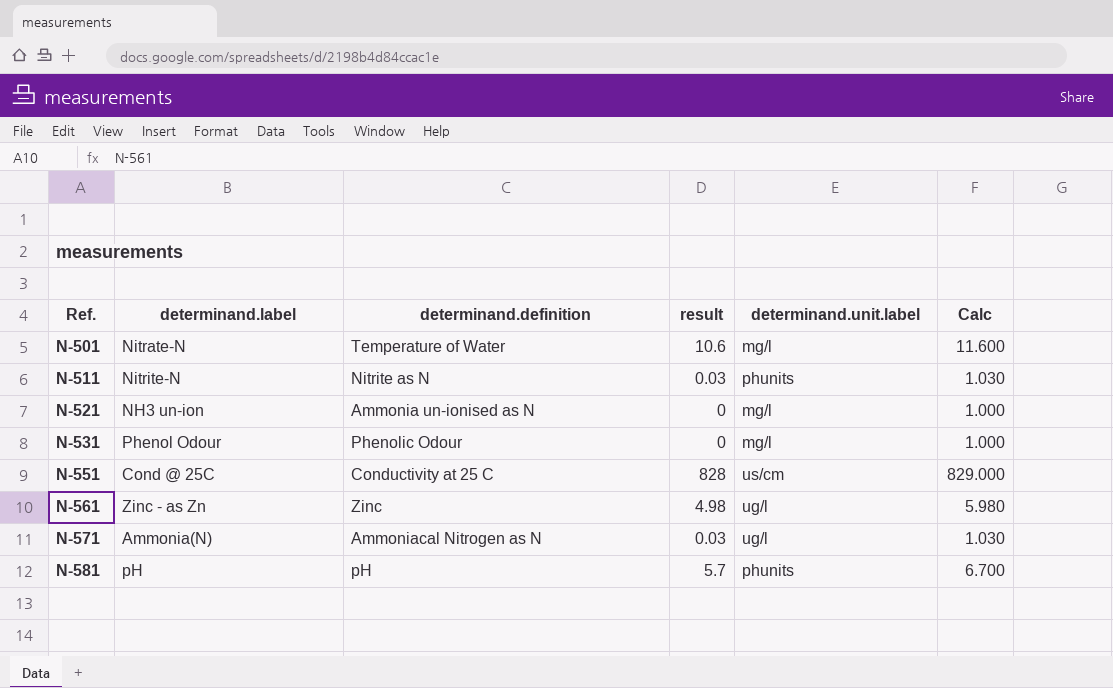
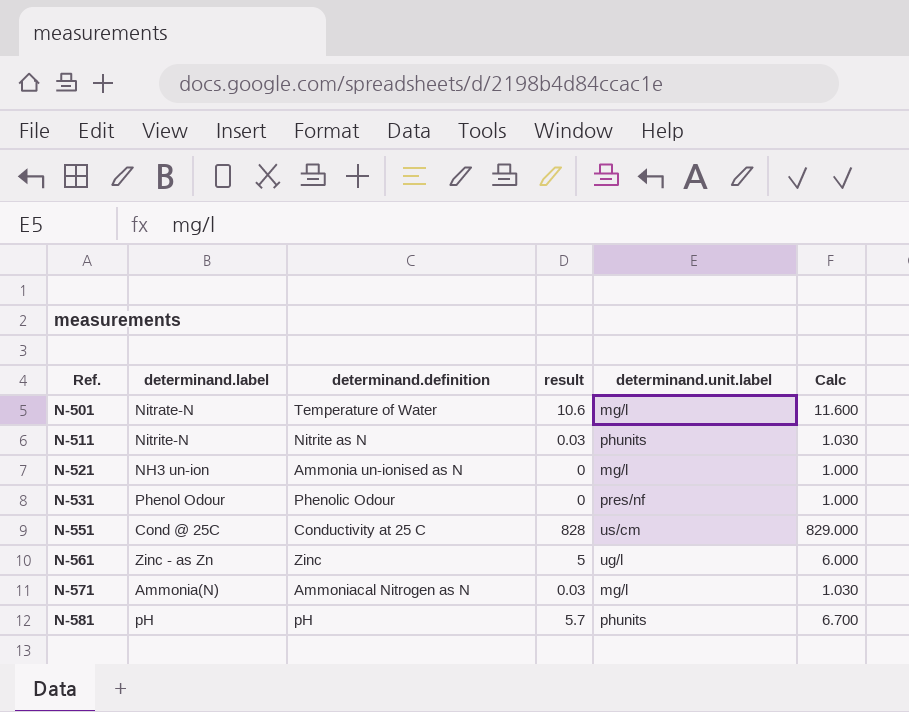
N-531 | determinand.unit.label: mg/l -> pres/nf
N-561 | result: 4.98 -> 5
N-561 | Calc: 5.980 -> 6.000
N-571 | determinand.unit.label: ug/l -> mg/l

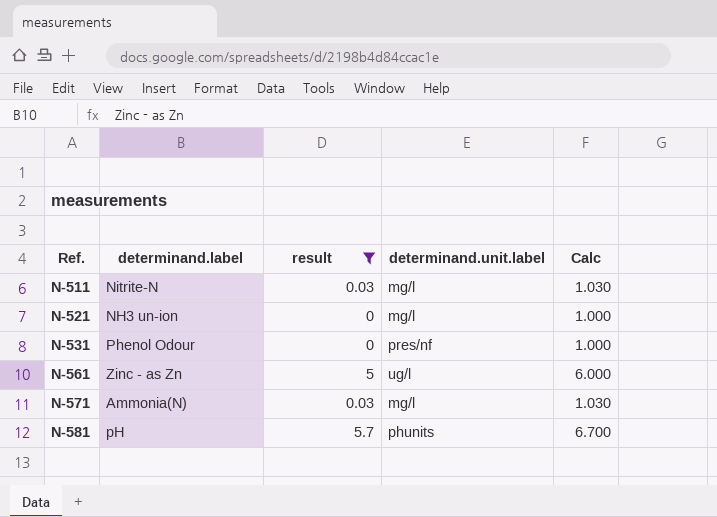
filter: none -> result <= 5.7
column determinand.definition | position: 3 -> none
N-511 | determinand.unit.label: phunits -> mg/l

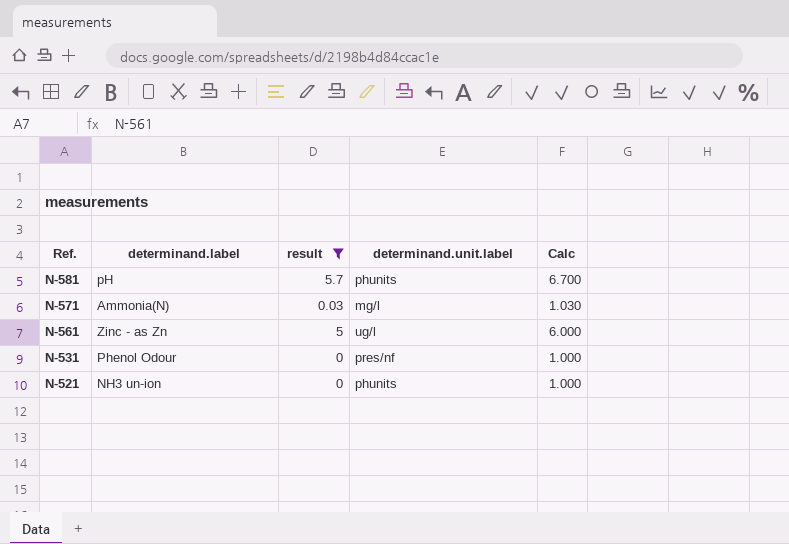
row order: Ref. ascending -> Ref. descending
row N-511: Nitrite-N | 0.03 | mg/l | 1.030 -> none
N-521 | determinand.unit.label: mg/l -> phunits

